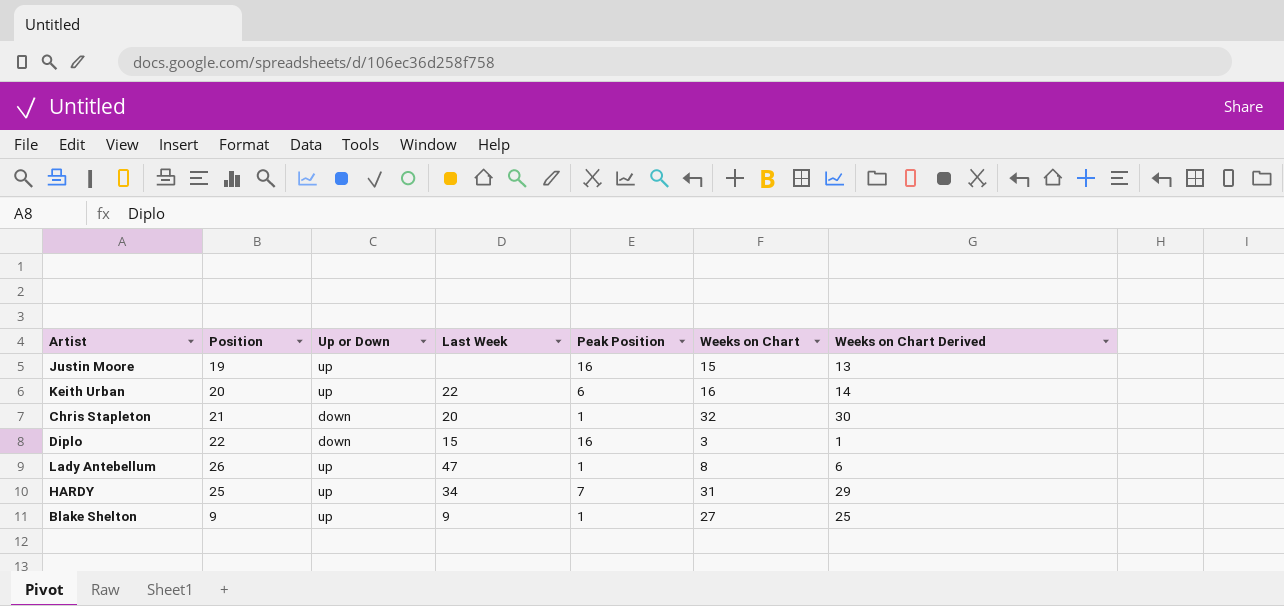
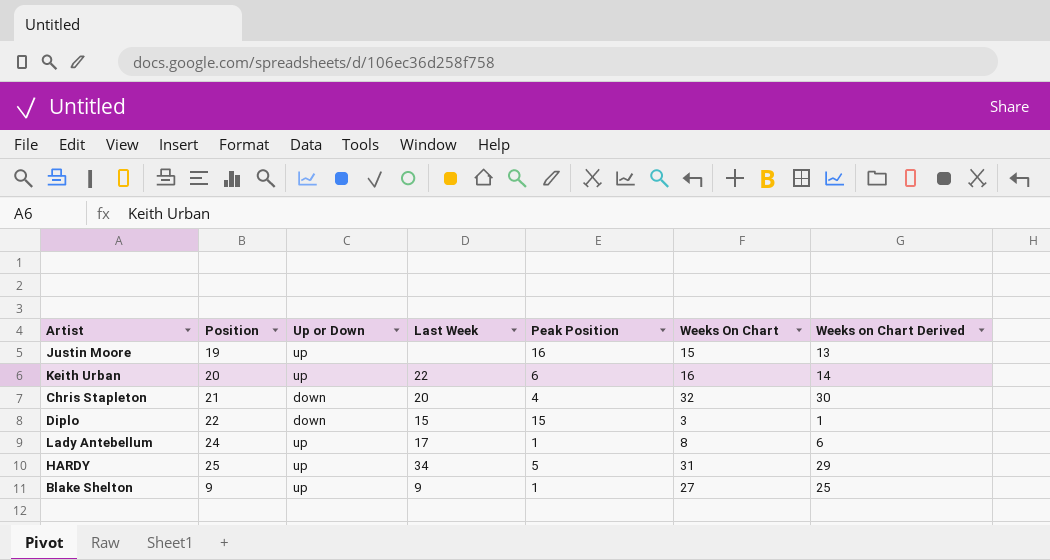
column name: Weeks on Chart -> Weeks On Chart
Chris Stapleton | Peak Position: 1 -> 4
Diplo | Peak Position: 16 -> 15
Lady Antebellum | Position: 26 -> 24
Lady Antebellum | Last Week: 47 -> 17
HARDY | Peak Position: 7 -> 5

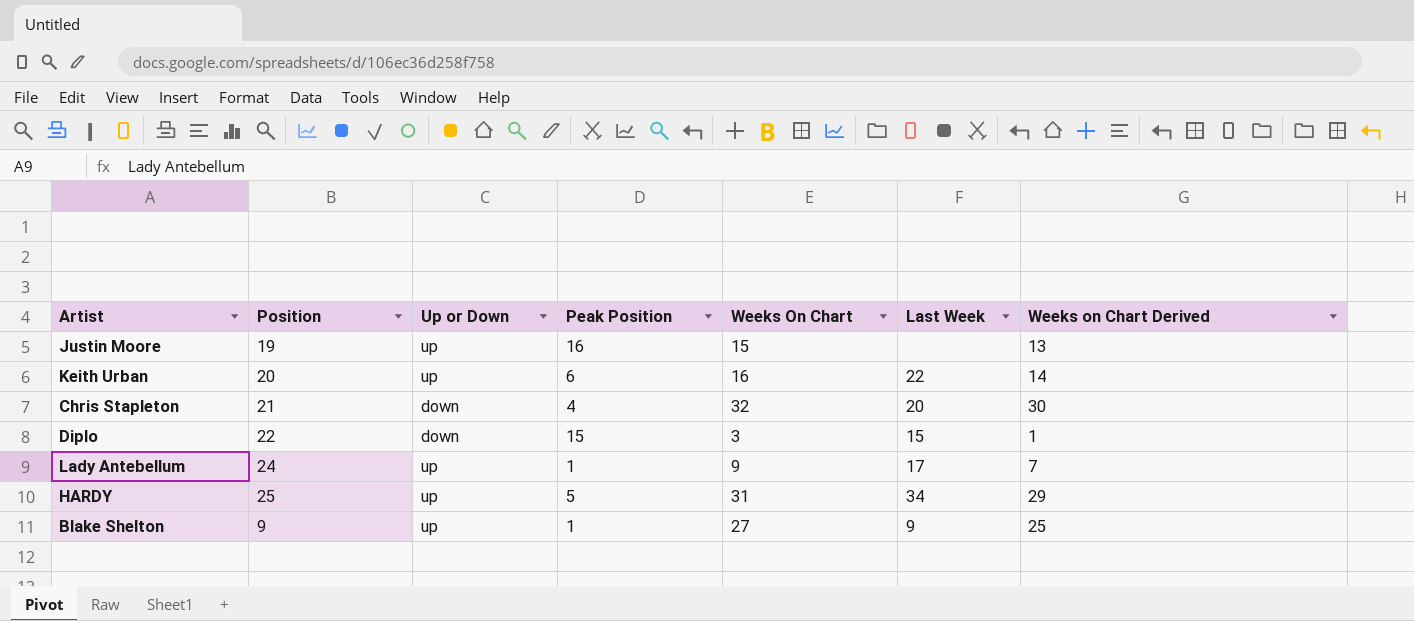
column Last Week | position: 4 -> 6
Lady Antebellum | Weeks On Chart: 8 -> 9
Lady Antebellum | Weeks on Chart Derived: 6 -> 7

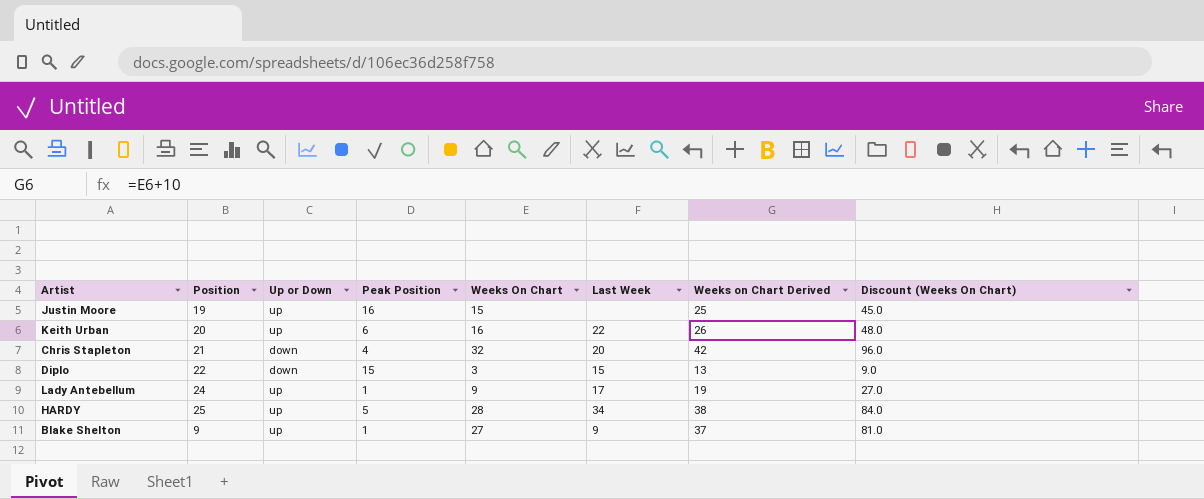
column Weeks on Chart Derived | formula: [Weeks On Chart] - 2 -> [Weeks On Chart] + 10
column Discount (Weeks On Chart) | formula: none -> [Weeks On Chart] * 3
HARDY | Weeks On Chart: 31 -> 28

